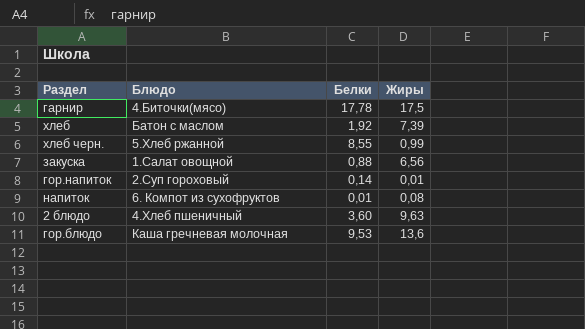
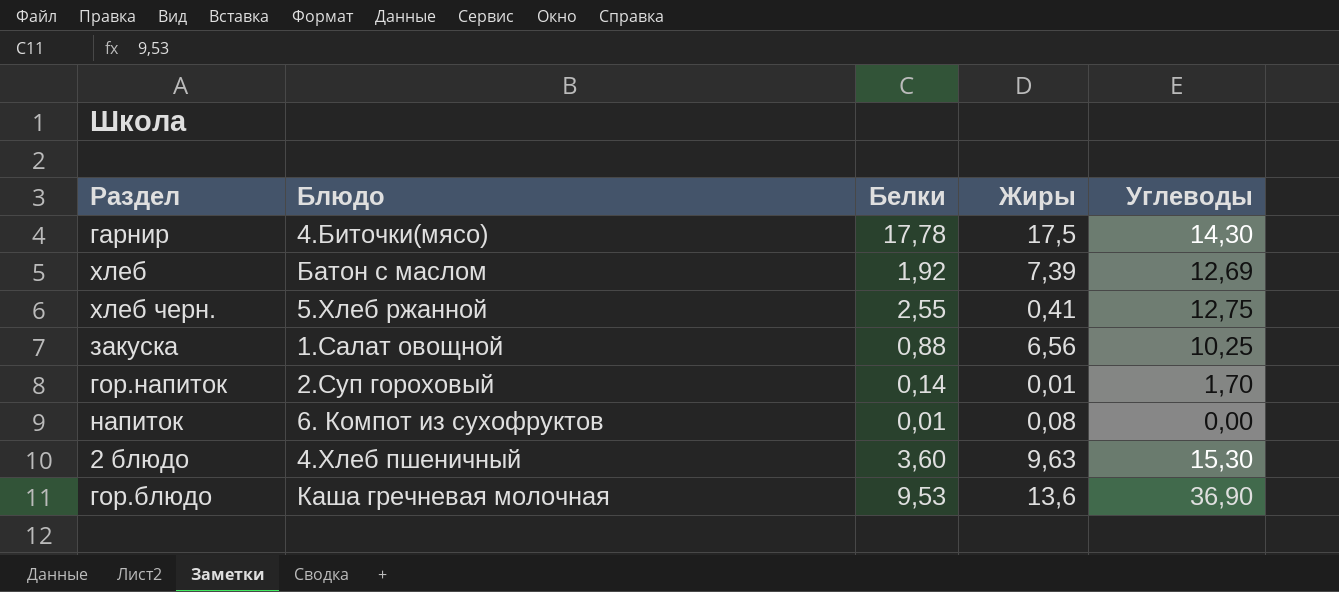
column Углеводы | position: none -> 5
хлеб черн. | Белки: 8,55 -> 2,55
хлеб черн. | Жиры: 0,99 -> 0,41

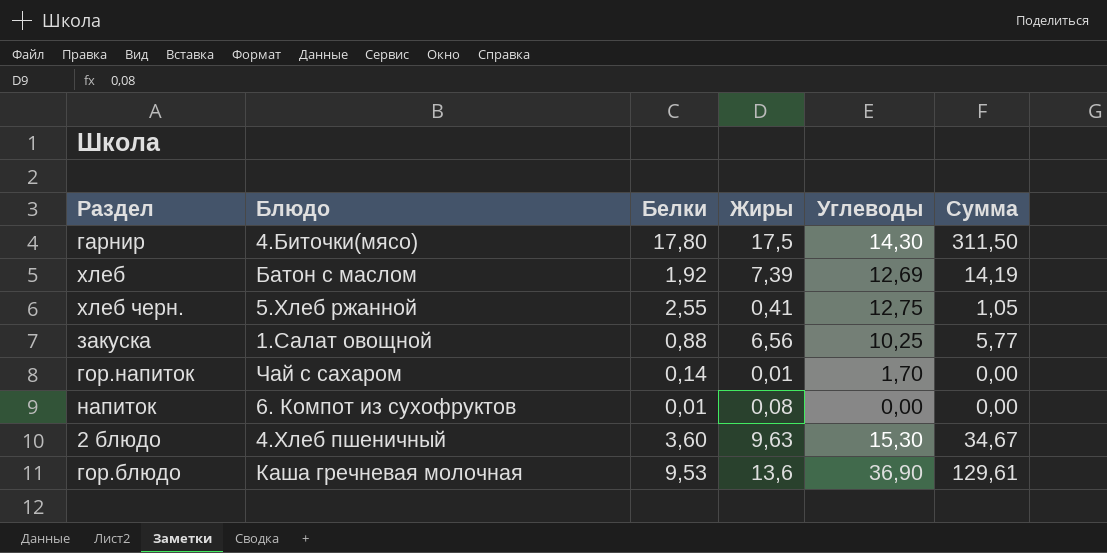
column Сумма | formula: none -> [Белки] * [Жиры]
гарнир | Белки: 17,78 -> 17,80
гор.напиток | Блюдо: 2.Суп гороховый -> Чай с сахаром

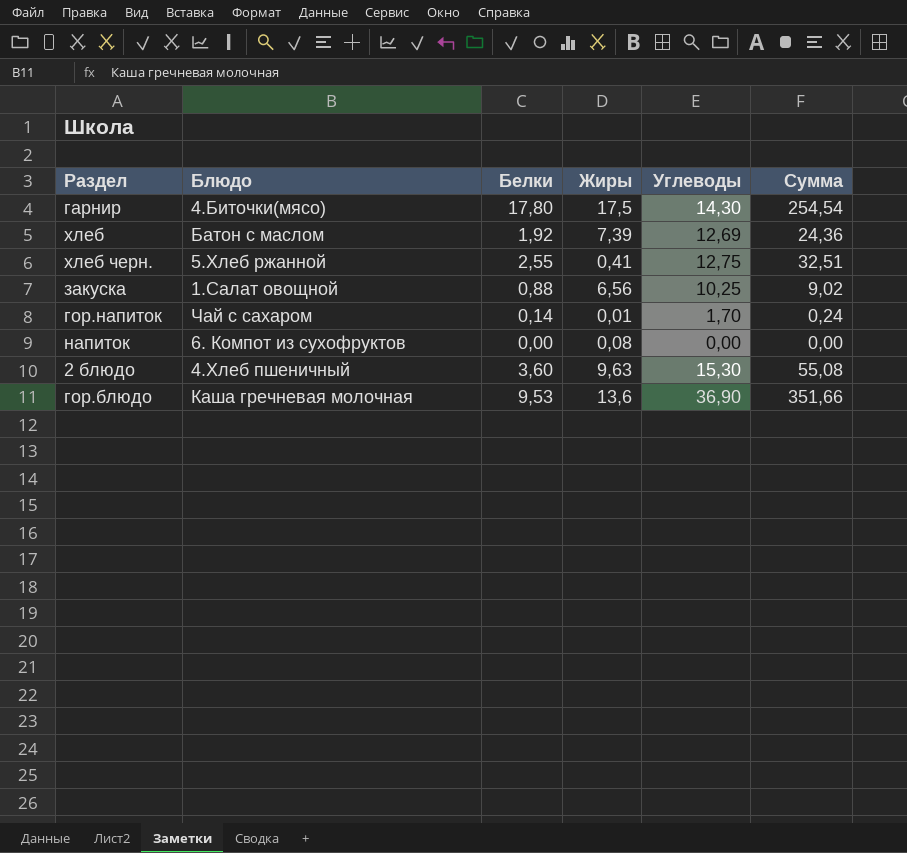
column Сумма | formula: [Белки] * [Жиры] -> [Белки] * [Углеводы]
напиток | Белки: 0,01 -> 0,00

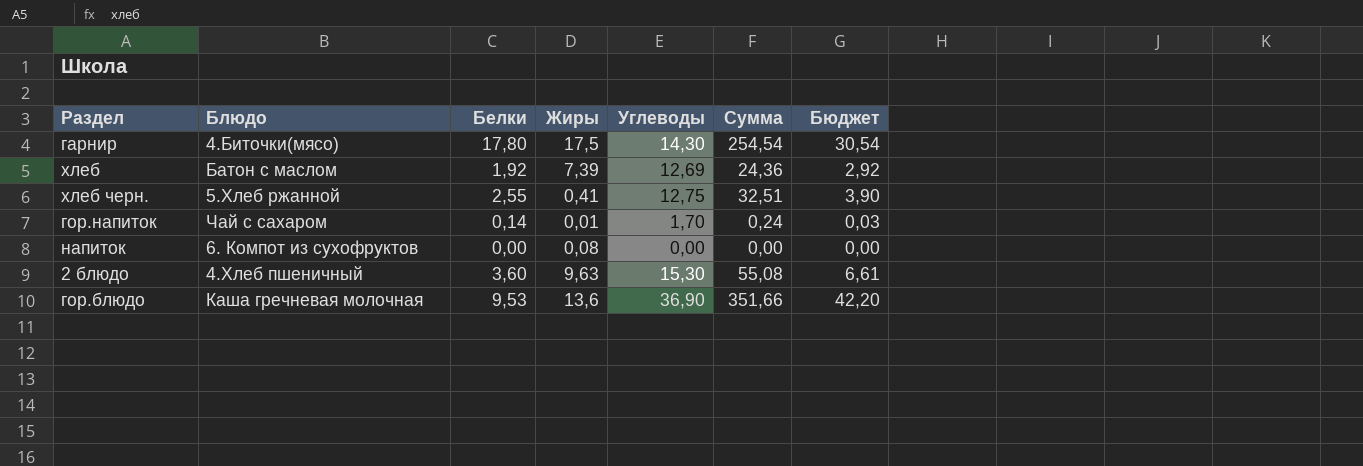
column Бюджет | formula: none -> [Сумма] * 0,12
row закуска: 1.Салат овощной | 0,88 | 6,56 | 10,25 | 9,02 -> none

